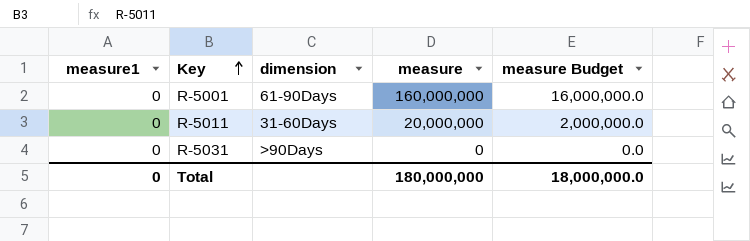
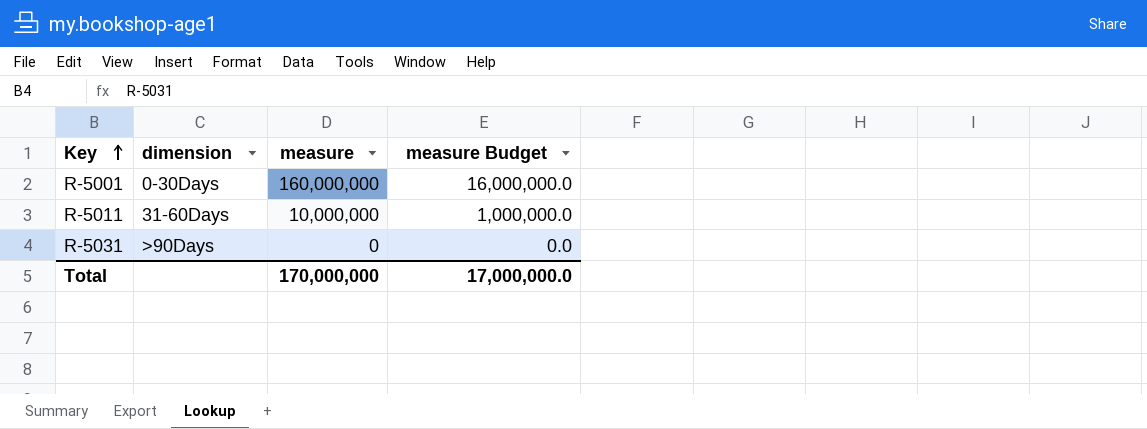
column measure1 | position: 1 -> none
R-5001 | dimension: 61-90Days -> 0-30Days
R-5011 | measure: 20,000,000 -> 10,000,000
R-5011 | measure Budget: 2,000,000.0 -> 1,000,000.0
Total | measure: 180,000,000 -> 170,000,000
Total | measure Budget: 18,000,000.0 -> 17,000,000.0

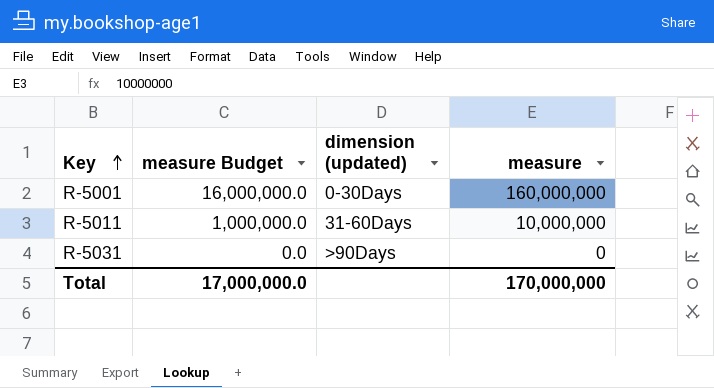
column measure Budget | position: 4 -> 2
column name: dimension -> dimension (updated)

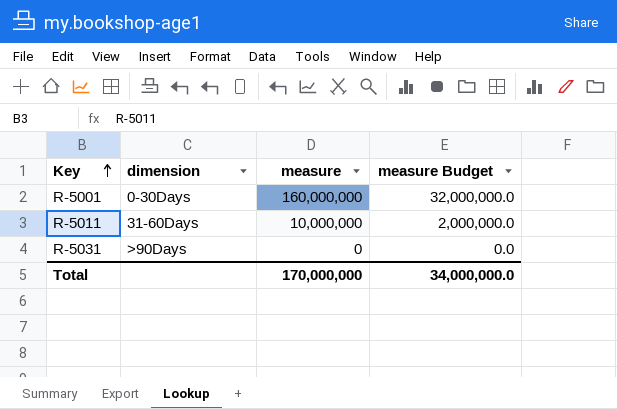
column name: dimension (updated) -> dimension
column measure Budget | formula: [measure] * 0.1 -> [measure] * 0.2
column measure Budget | position: 2 -> 4
Total | measure Budget: 17,000,000.0 -> 34,000,000.0

